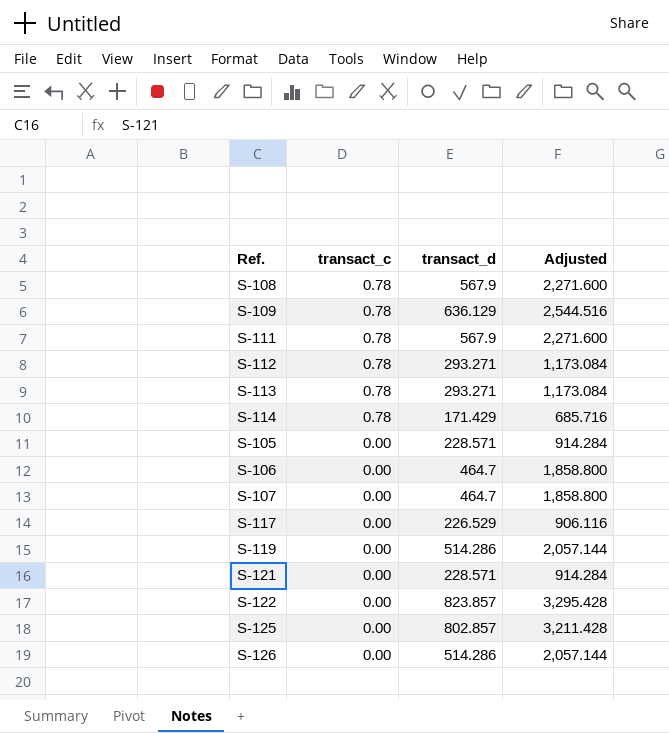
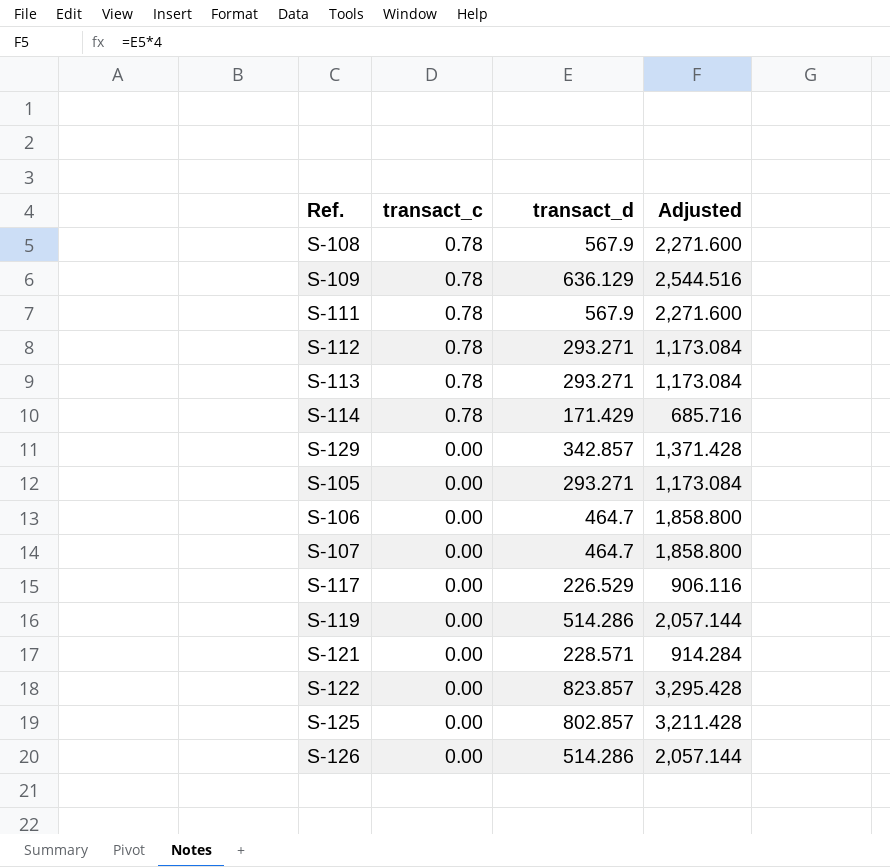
row S-129: none -> 0.00 | 342.857 | 1,371.428
S-105 | transact_d: 228.571 -> 293.271
S-105 | Adjusted: 914.284 -> 1,173.084

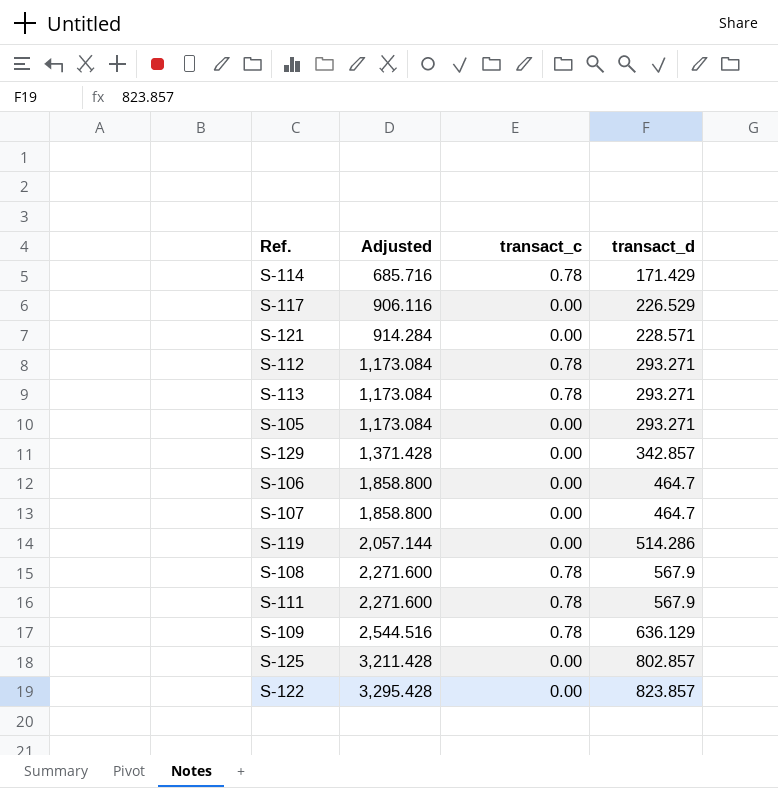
row order: transact_c descending -> Adjusted ascending
column Adjusted | position: 4 -> 2
row S-126: 0.00 | 514.286 | 2,057.144 -> none

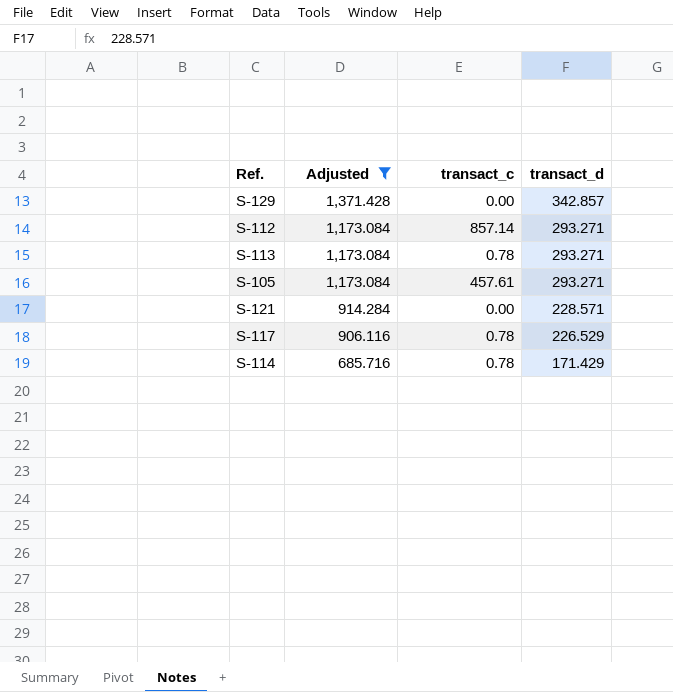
filter: none -> Adjusted <= 1,371.428
row order: Adjusted ascending -> Adjusted descending
S-112 | transact_c: 0.78 -> 857.14
S-105 | transact_c: 0.00 -> 457.61
S-117 | transact_c: 0.00 -> 0.78

